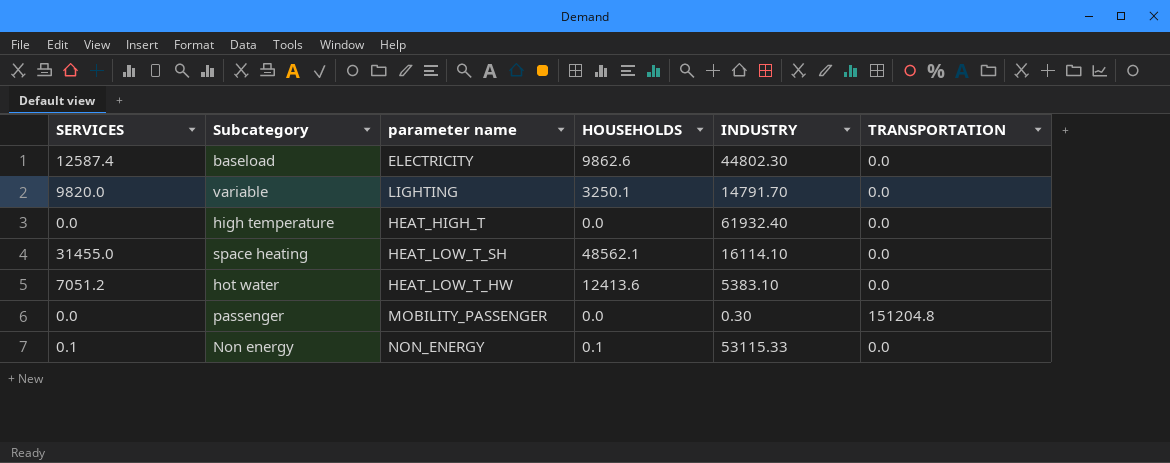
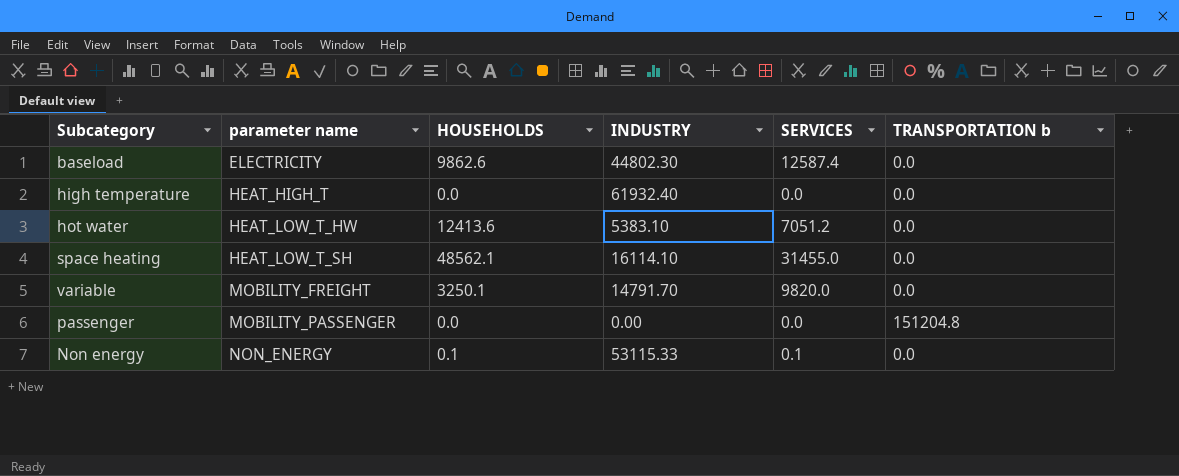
row order: none -> parameter name ascending
column SERVICES | position: 1 -> 5
column name: TRANSPORTATION -> TRANSPORTATION b
variable | parameter name: LIGHTING -> MOBILITY_FREIGHT
passenger | INDUSTRY: 0.30 -> 0.00

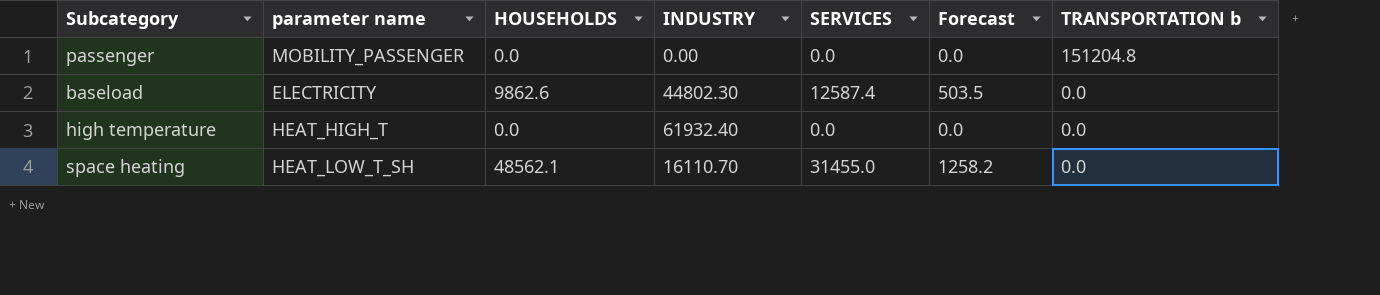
row order: parameter name ascending -> TRANSPORTATION b descending
column Forecast | formula: none -> [SERVICES] * 0.04
row hot water: HEAT_LOW_T_HW | 12413.6 | 5383.10 | 7051.2 | 0.0 -> none
row variable: MOBILITY_FREIGHT | 3250.1 | 14791.70 | 9820.0 | 0.0 -> none
row Non energy: NON_ENERGY | 0.1 | 53115.33 | 0.1 | 0.0 -> none
space heating | INDUSTRY: 16114.10 -> 16110.70

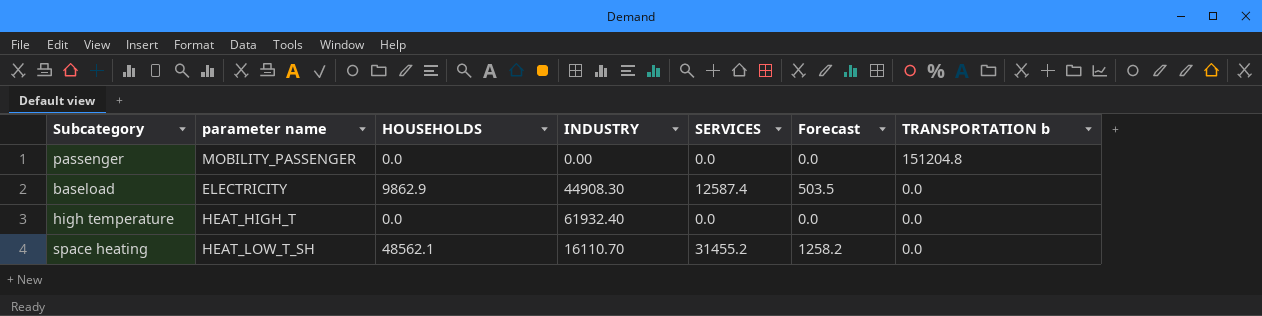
baseload | HOUSEHOLDS: 9862.6 -> 9862.9
baseload | INDUSTRY: 44802.30 -> 44908.30
space heating | SERVICES: 31455.0 -> 31455.2

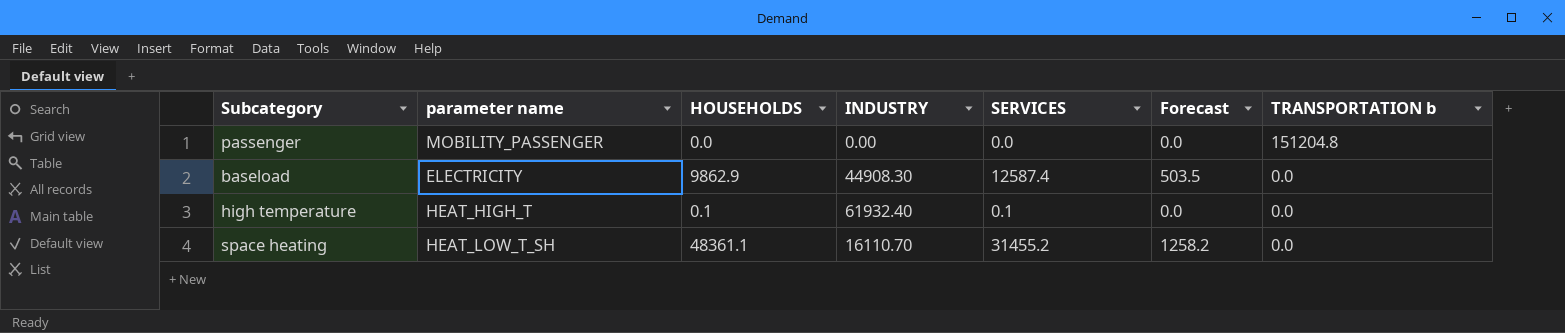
high temperature | HOUSEHOLDS: 0.0 -> 0.1
high temperature | SERVICES: 0.0 -> 0.1
space heating | HOUSEHOLDS: 48562.1 -> 48361.1

